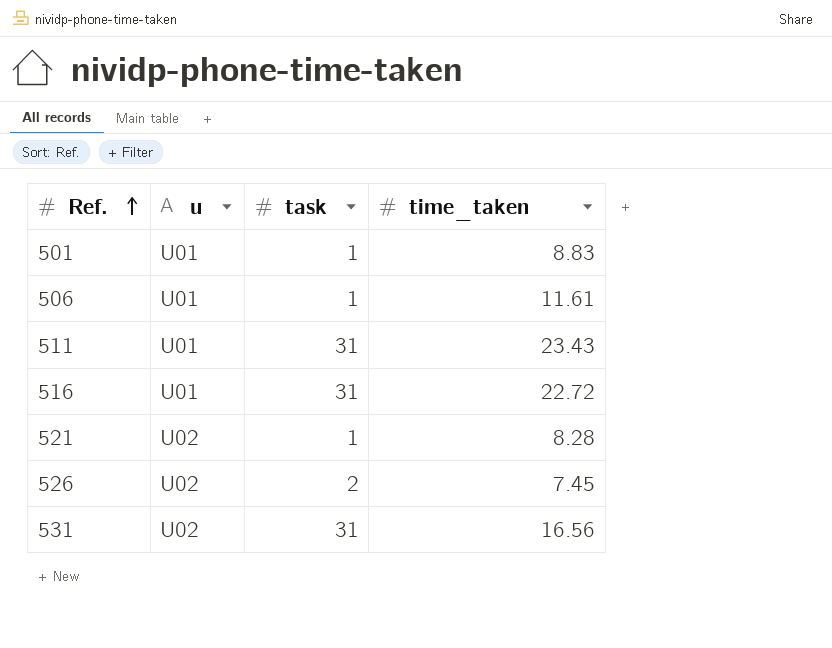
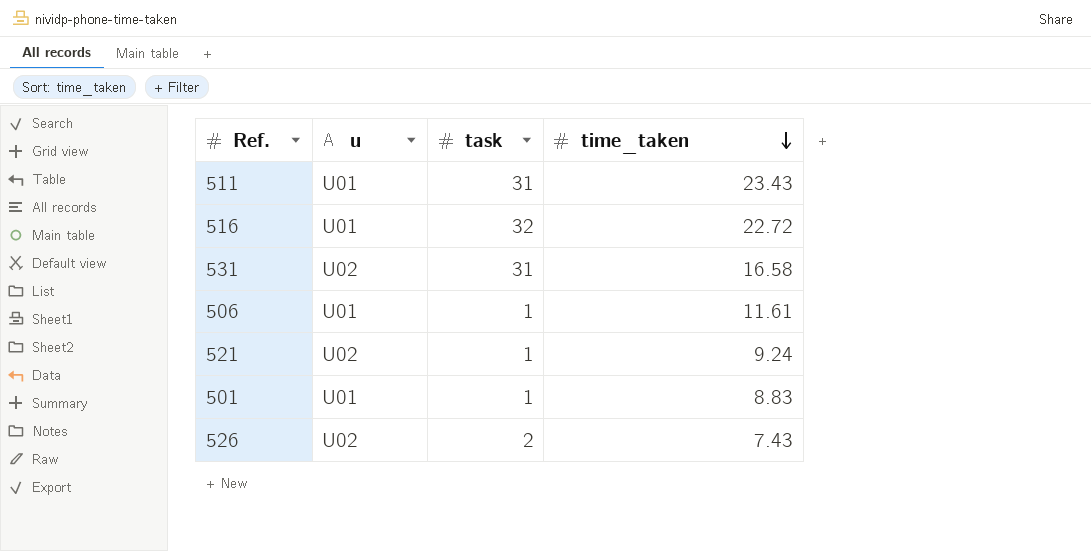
row order: Ref. ascending -> time_taken descending
516 | task: 31 -> 32
531 | time_taken: 16.56 -> 16.58
521 | time_taken: 8.28 -> 9.24
526 | time_taken: 7.45 -> 7.43

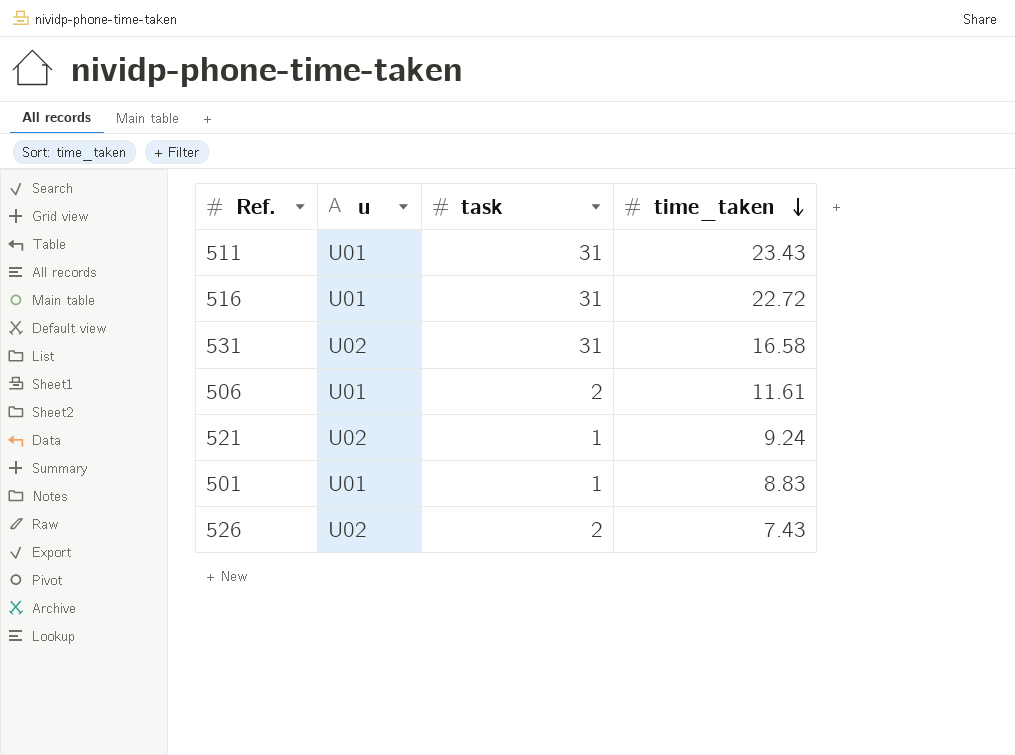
516 | task: 32 -> 31
506 | task: 1 -> 2

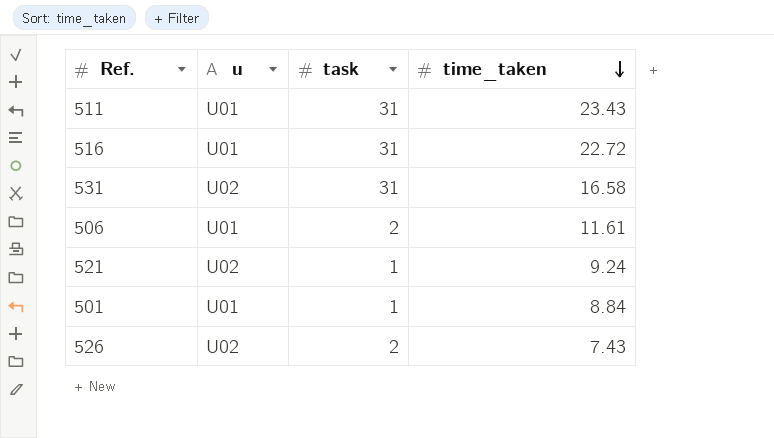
501 | time_taken: 8.83 -> 8.84

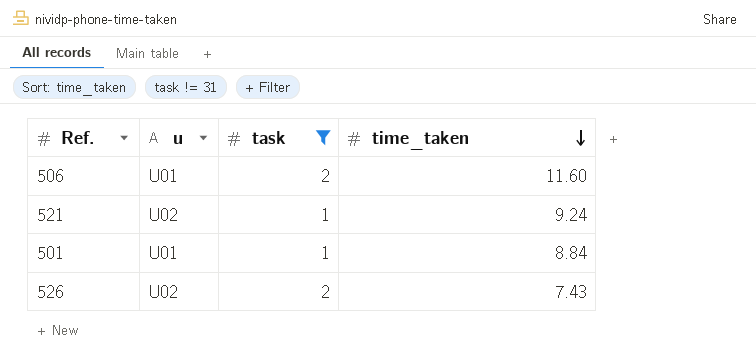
filter: none -> task != 31
506 | time_taken: 11.61 -> 11.60

